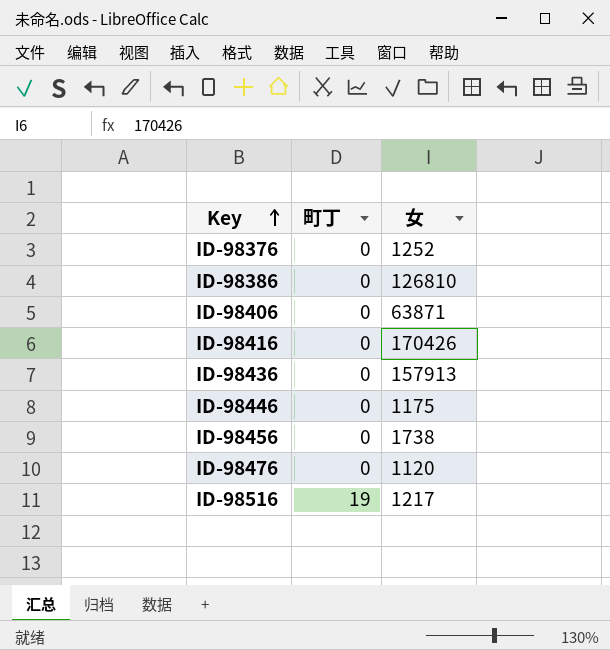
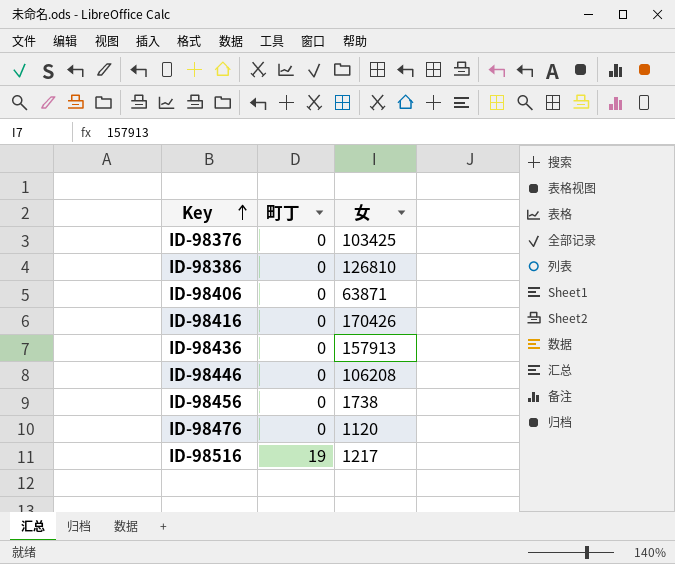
ID-98376 | 女: 1252 -> 103425
ID-98446 | 女: 1175 -> 106208

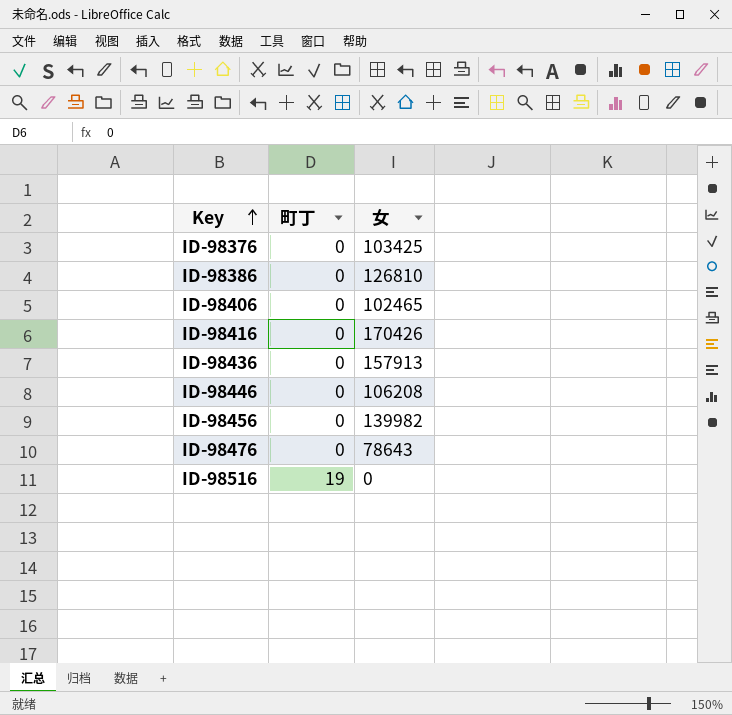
ID-98406 | 女: 63871 -> 102465
ID-98456 | 女: 1738 -> 139982
ID-98476 | 女: 1120 -> 78643
ID-98516 | 女: 1217 -> 0

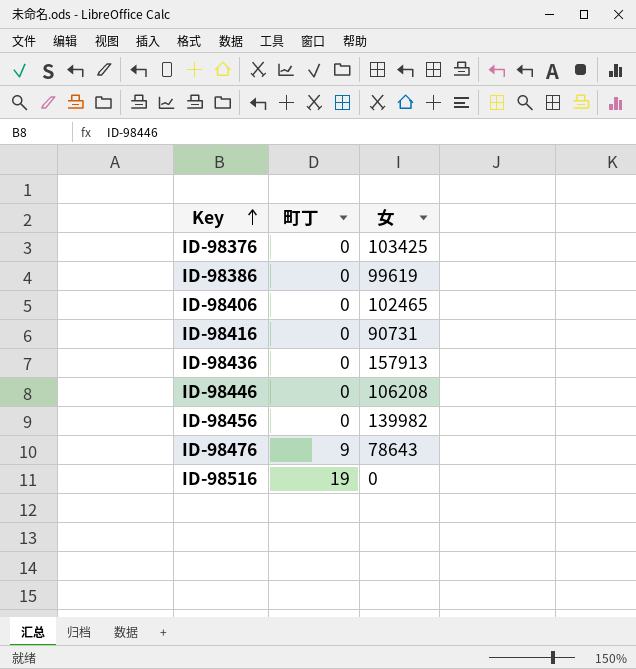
ID-98386 | 女: 126810 -> 99619
ID-98416 | 女: 170426 -> 90731
ID-98476 | 町丁: 0 -> 9

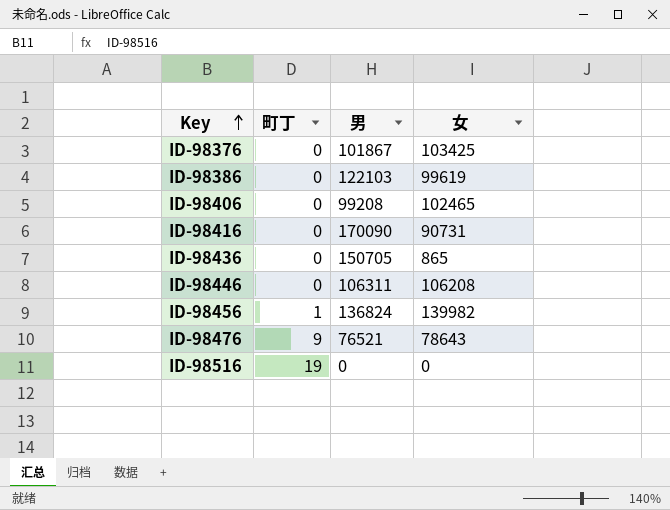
column 男 | position: none -> 3
ID-98436 | 女: 157913 -> 865
ID-98456 | 町丁: 0 -> 1

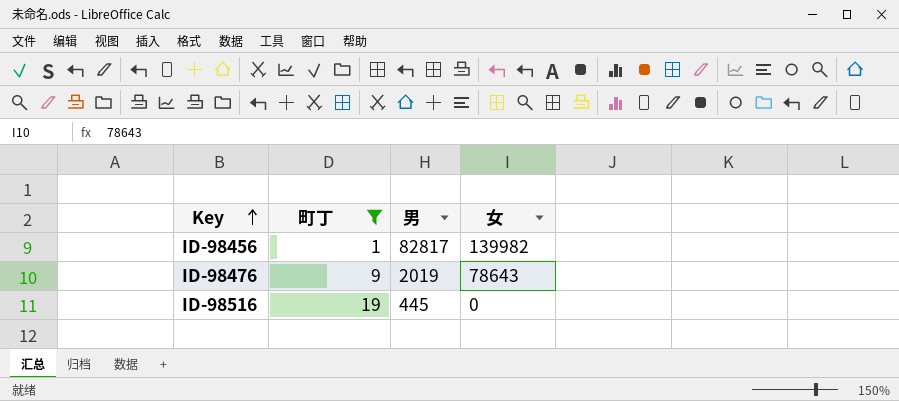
filter: none -> 町丁 != 0
ID-98456 | 男: 136824 -> 82817
ID-98476 | 男: 76521 -> 2019
ID-98516 | 男: 0 -> 445

